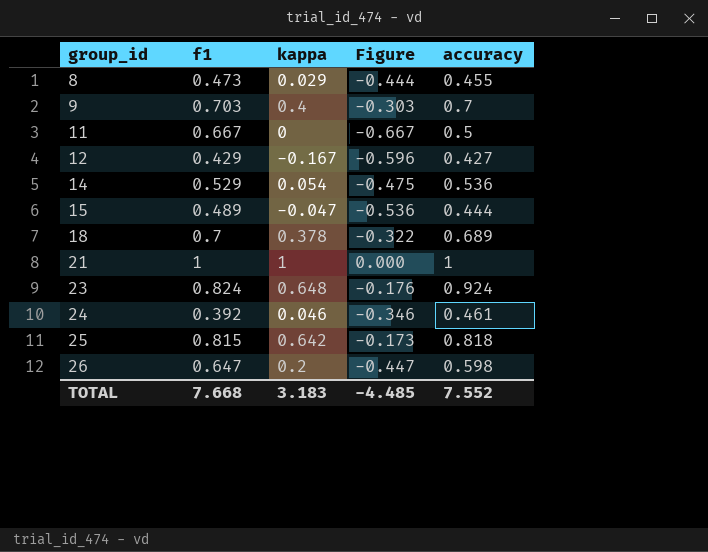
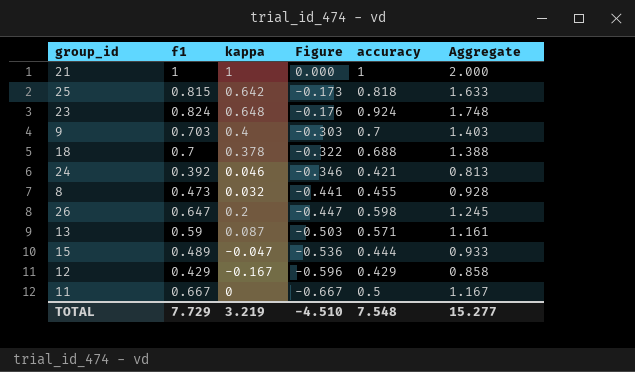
row order: group_id ascending -> Figure descending
column Aggregate | formula: none -> [f1] + [accuracy]
row 14: 0.529 | 0.054 | -0.475 | 0.536 -> none
18 | accuracy: 0.689 -> 0.688
24 | accuracy: 0.461 -> 0.421
8 | kappa: 0.029 -> 0.032
8 | Figure: -0.444 -> -0.441
row 13: none -> 0.59 | 0.087 | -0.503 | 0.571 | 1.161
12 | accuracy: 0.427 -> 0.429
TOTAL | f1: 7.668 -> 7.729
TOTAL | kappa: 3.183 -> 3.219
TOTAL | Figure: -4.485 -> -4.510
TOTAL | accuracy: 7.552 -> 7.548

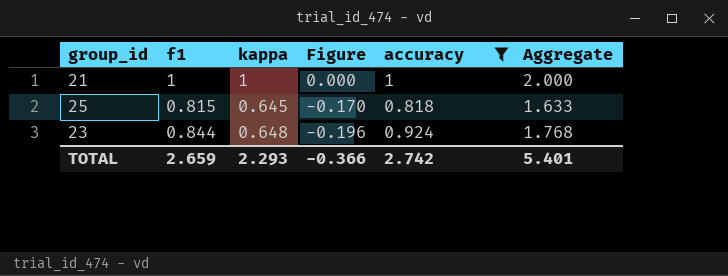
filter: none -> accuracy >= 0.818
25 | kappa: 0.642 -> 0.645
25 | Figure: -0.173 -> -0.170
23 | f1: 0.824 -> 0.844
23 | Figure: -0.176 -> -0.196
23 | Aggregate: 1.748 -> 1.768
TOTAL | f1: 7.729 -> 2.659
TOTAL | kappa: 3.219 -> 2.293
TOTAL | Figure: -4.510 -> -0.366
TOTAL | accuracy: 7.548 -> 2.742
TOTAL | Aggregate: 15.277 -> 5.401

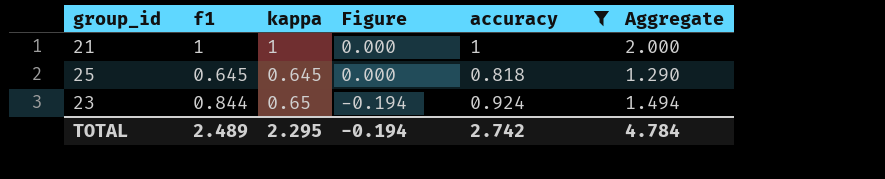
column Aggregate | formula: [f1] + [accuracy] -> [f1] + [kappa]
25 | f1: 0.815 -> 0.645
25 | Figure: -0.170 -> 0.000
23 | kappa: 0.648 -> 0.65
23 | Figure: -0.196 -> -0.194
TOTAL | f1: 2.659 -> 2.489
TOTAL | kappa: 2.293 -> 2.295
TOTAL | Figure: -0.366 -> -0.194
TOTAL | Aggregate: 5.401 -> 4.784

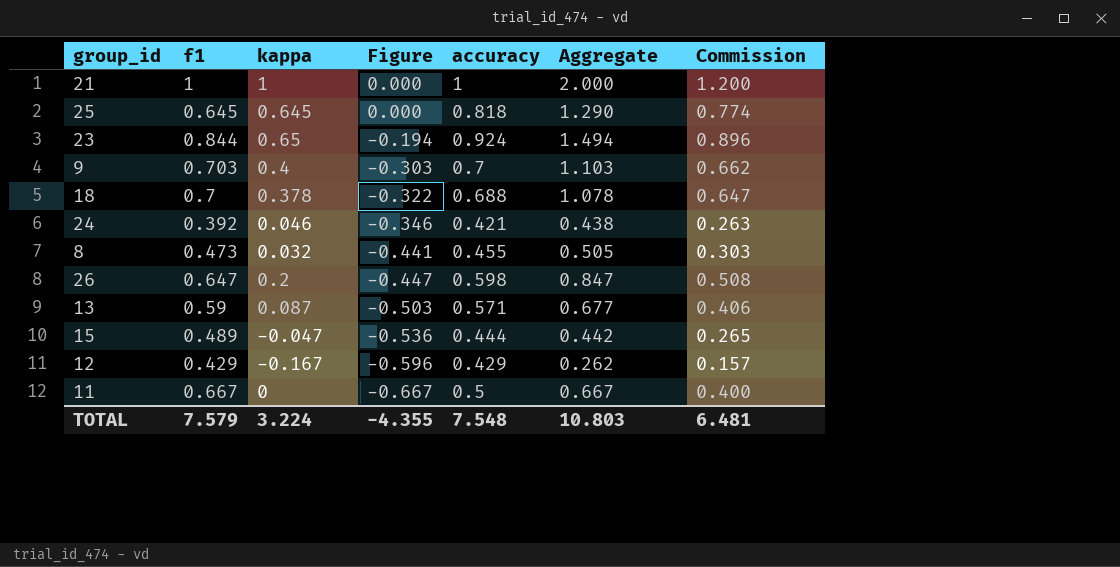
filter: accuracy >= 0.818 -> none
column Commission | formula: none -> [Aggregate] * 0.6
TOTAL | f1: 2.489 -> 7.579
TOTAL | kappa: 2.295 -> 3.224
TOTAL | Figure: -0.194 -> -4.355
TOTAL | accuracy: 2.742 -> 7.548
TOTAL | Aggregate: 4.784 -> 10.803

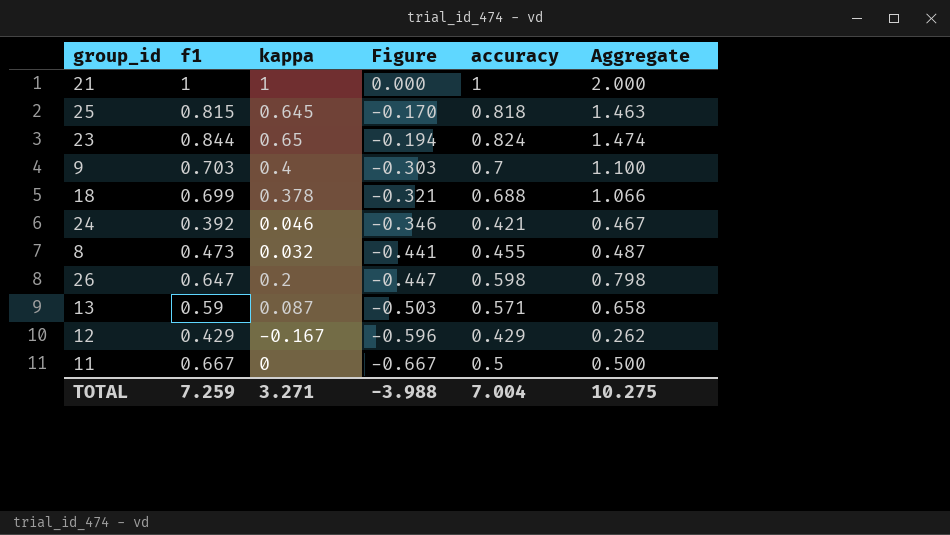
column Commission | formula: [Aggregate] * 0.6 -> none
column Aggregate | formula: [f1] + [kappa] -> [kappa] + [accuracy]
row 15: 0.489 | -0.047 | -0.536 | 0.444 | 0.442 | 0.265 -> none
25 | f1: 0.645 -> 0.815
25 | Figure: 0.000 -> -0.170
23 | accuracy: 0.924 -> 0.824
18 | f1: 0.7 -> 0.699
18 | Figure: -0.322 -> -0.321
TOTAL | f1: 7.579 -> 7.259
TOTAL | kappa: 3.224 -> 3.271
TOTAL | Figure: -4.355 -> -3.988
TOTAL | accuracy: 7.548 -> 7.004
TOTAL | Aggregate: 10.803 -> 10.275

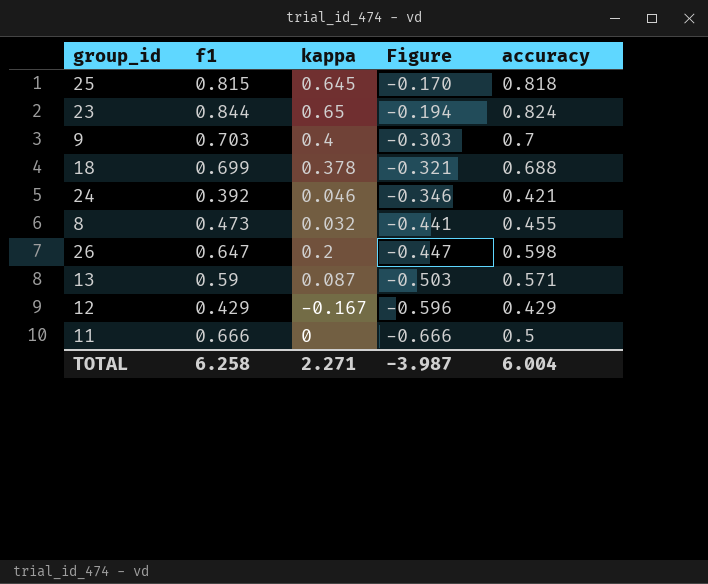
column Aggregate | formula: [kappa] + [accuracy] -> none
row 21: 1 | 1 | 0.000 | 1 | 2.000 -> none
11 | f1: 0.667 -> 0.666
11 | Figure: -0.667 -> -0.666
TOTAL | f1: 7.259 -> 6.258
TOTAL | kappa: 3.271 -> 2.271
TOTAL | Figure: -3.988 -> -3.987
TOTAL | accuracy: 7.004 -> 6.004

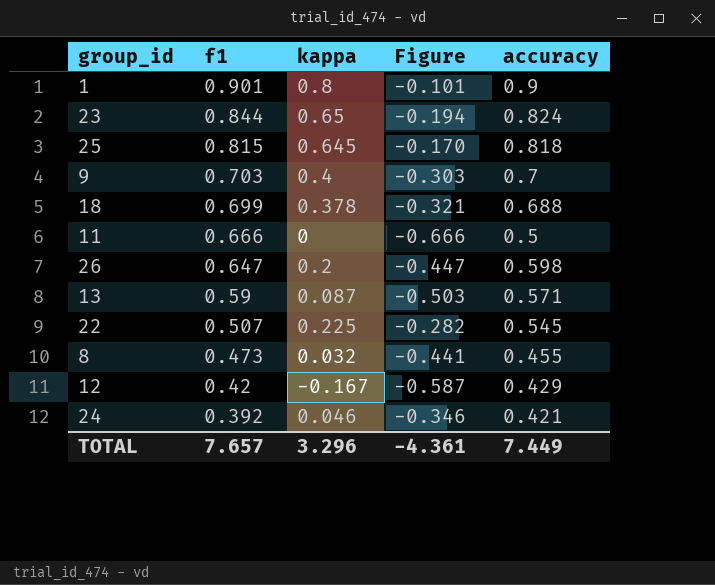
row order: Figure descending -> f1 descending
row 1: none -> 0.901 | 0.8 | -0.101 | 0.9
row 22: none -> 0.507 | 0.225 | -0.282 | 0.545
12 | f1: 0.429 -> 0.42
12 | Figure: -0.596 -> -0.587
TOTAL | f1: 6.258 -> 7.657
TOTAL | kappa: 2.271 -> 3.296
TOTAL | Figure: -3.987 -> -4.361
TOTAL | accuracy: 6.004 -> 7.449

